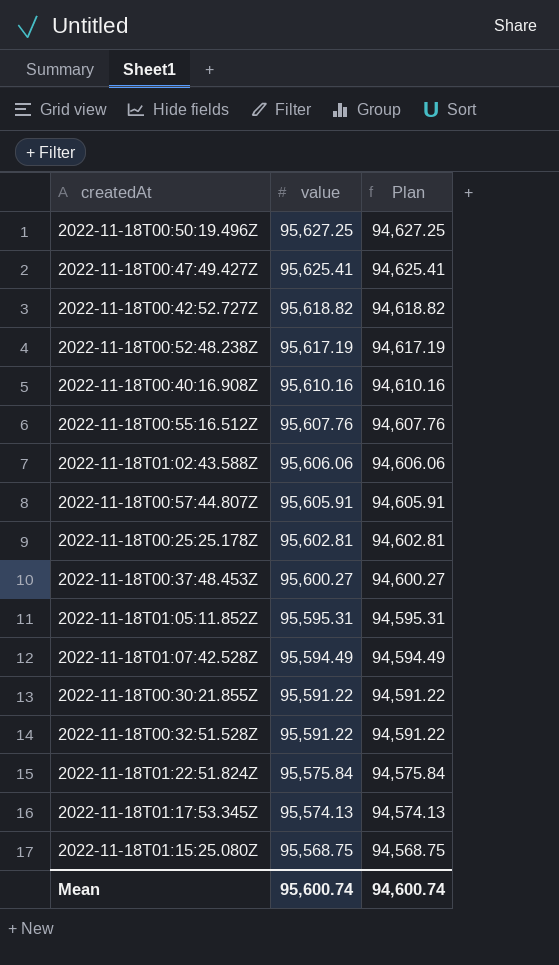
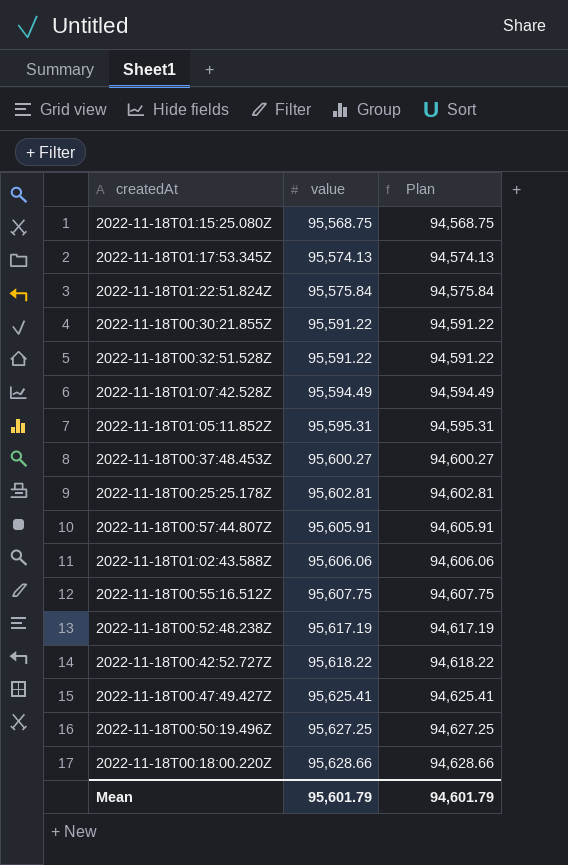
row order: value descending -> value ascending
row 2022-11-18T00:40:16.908Z: 95,610.16 | 94,610.16 -> none
2022-11-18T00:55:16.512Z | value: 95,607.76 -> 95,607.75
2022-11-18T00:55:16.512Z | Plan: 94,607.76 -> 94,607.75
2022-11-18T00:42:52.727Z | value: 95,618.82 -> 95,618.22
2022-11-18T00:42:52.727Z | Plan: 94,618.82 -> 94,618.22
row 2022-11-18T00:18:00.220Z: none -> 95,628.66 | 94,628.66
Mean | value: 95,600.74 -> 95,601.79
Mean | Plan: 94,600.74 -> 94,601.79

